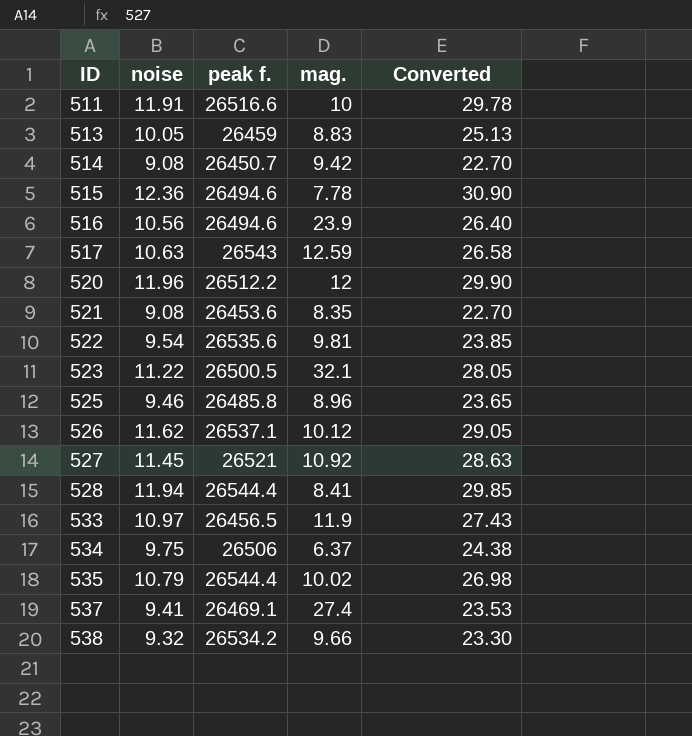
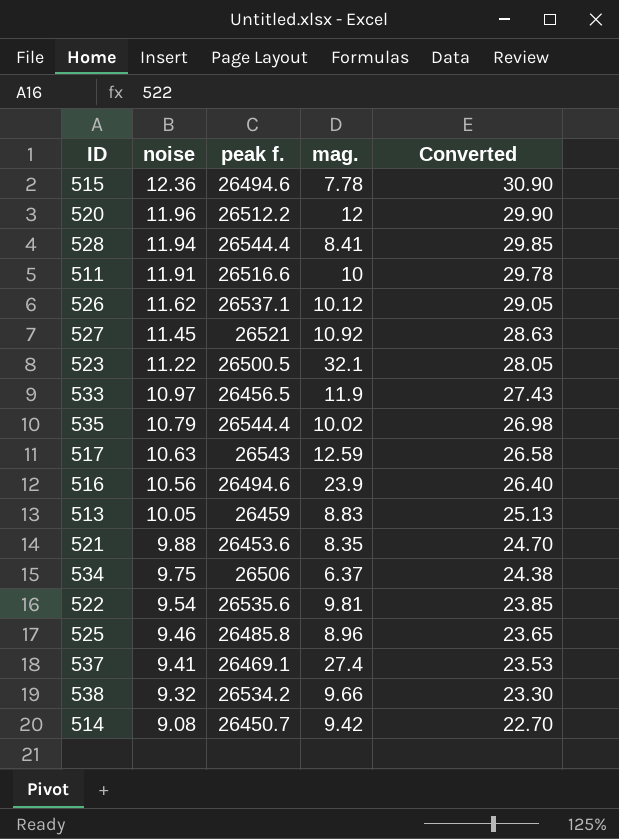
row order: ID ascending -> noise descending
521 | noise: 9.08 -> 9.88
521 | Converted: 22.70 -> 24.70

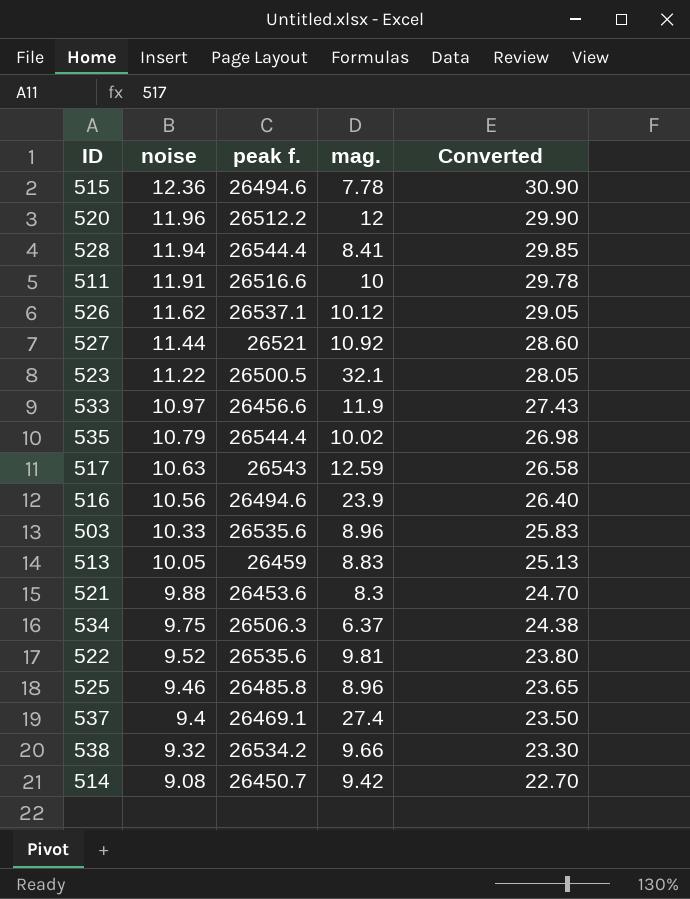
527 | noise: 11.45 -> 11.44
527 | Converted: 28.63 -> 28.60
533 | peak f.: 26456.5 -> 26456.6
row 503: none -> 10.33 | 26535.6 | 8.96 | 25.83
521 | mag.: 8.35 -> 8.3
534 | peak f.: 26506 -> 26506.3
522 | noise: 9.54 -> 9.52
522 | Converted: 23.85 -> 23.80
537 | noise: 9.41 -> 9.4
537 | Converted: 23.53 -> 23.50

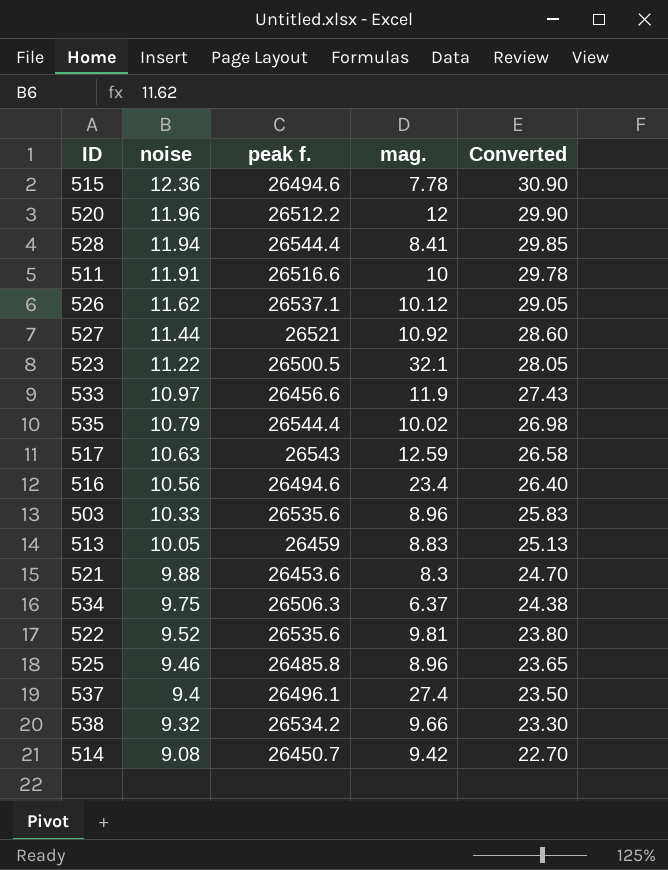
516 | mag.: 23.9 -> 23.4
537 | peak f.: 26469.1 -> 26496.1

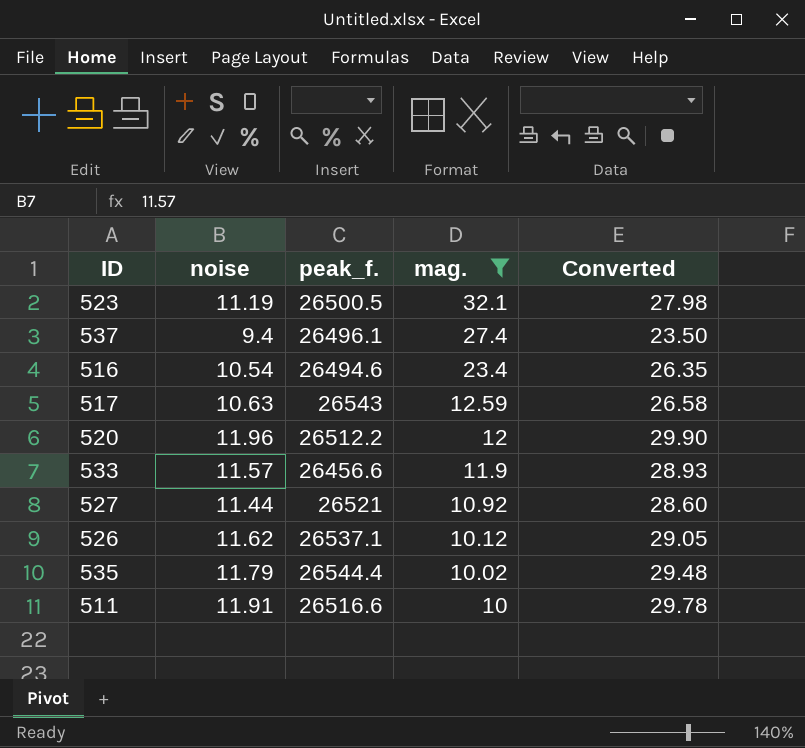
filter: none -> mag. >= 10
row order: noise descending -> mag. descending
column name: peak f. -> peak_f.
523 | noise: 11.22 -> 11.19
523 | Converted: 28.05 -> 27.98
516 | noise: 10.56 -> 10.54
516 | Converted: 26.40 -> 26.35
533 | noise: 10.97 -> 11.57
533 | Converted: 27.43 -> 28.93
535 | noise: 10.79 -> 11.79
535 | Converted: 26.98 -> 29.48

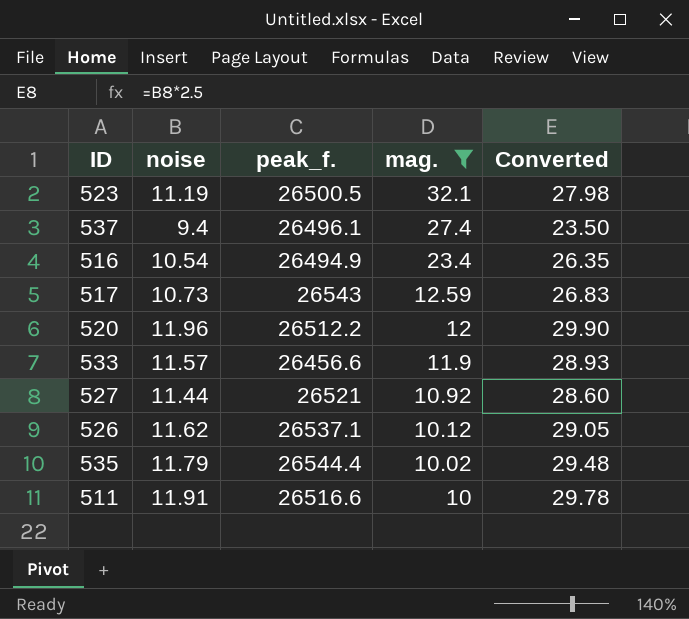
516 | peak_f.: 26494.6 -> 26494.9
517 | noise: 10.63 -> 10.73
517 | Converted: 26.58 -> 26.83

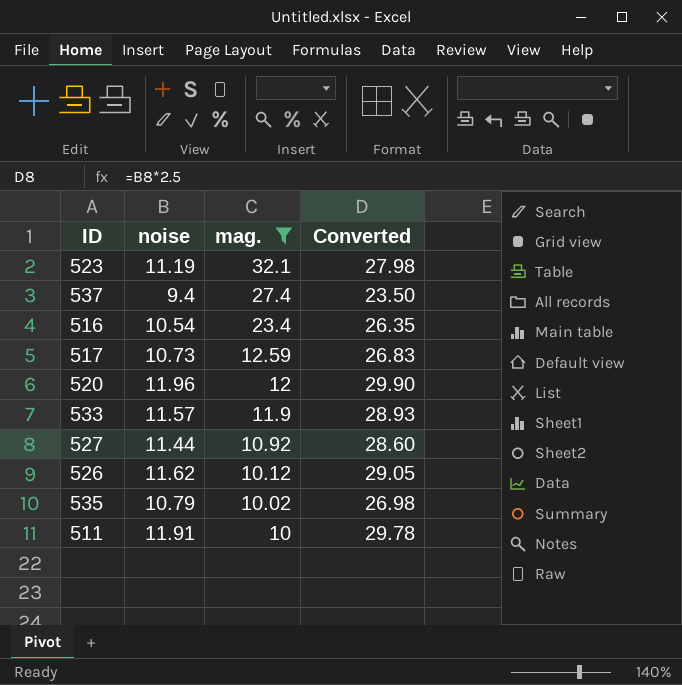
column peak_f. | position: 3 -> none
535 | noise: 11.79 -> 10.79
535 | Converted: 29.48 -> 26.98

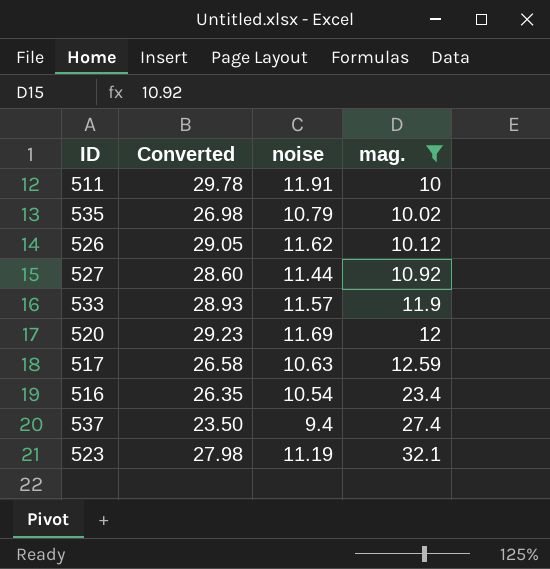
row order: mag. descending -> mag. ascending
column Converted | position: 4 -> 2
520 | Converted: 29.90 -> 29.23
520 | noise: 11.96 -> 11.69
517 | Converted: 26.83 -> 26.58
517 | noise: 10.73 -> 10.63

